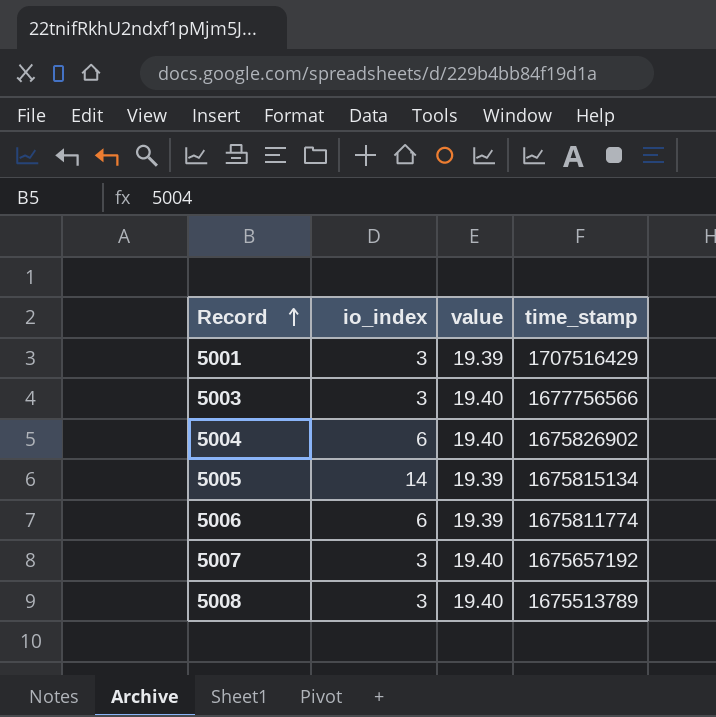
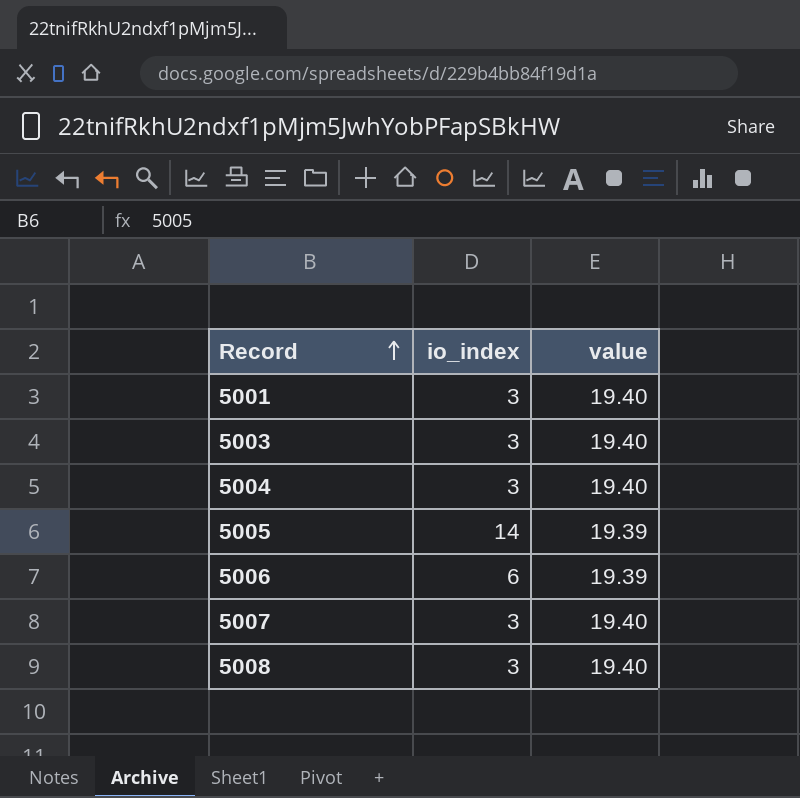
column time_stamp | position: 4 -> none
5001 | value: 19.39 -> 19.40
5004 | io_index: 6 -> 3

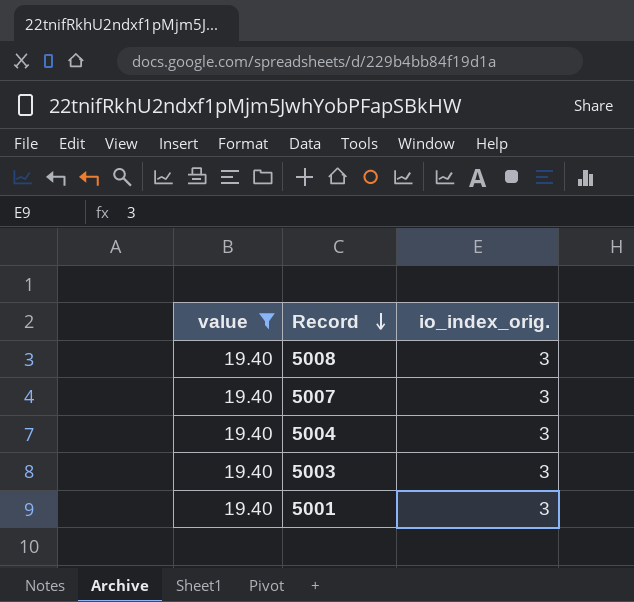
filter: none -> value = 19.40
row order: Record ascending -> Record descending
column value | position: 3 -> 1
column name: io_index -> io_index_orig.

